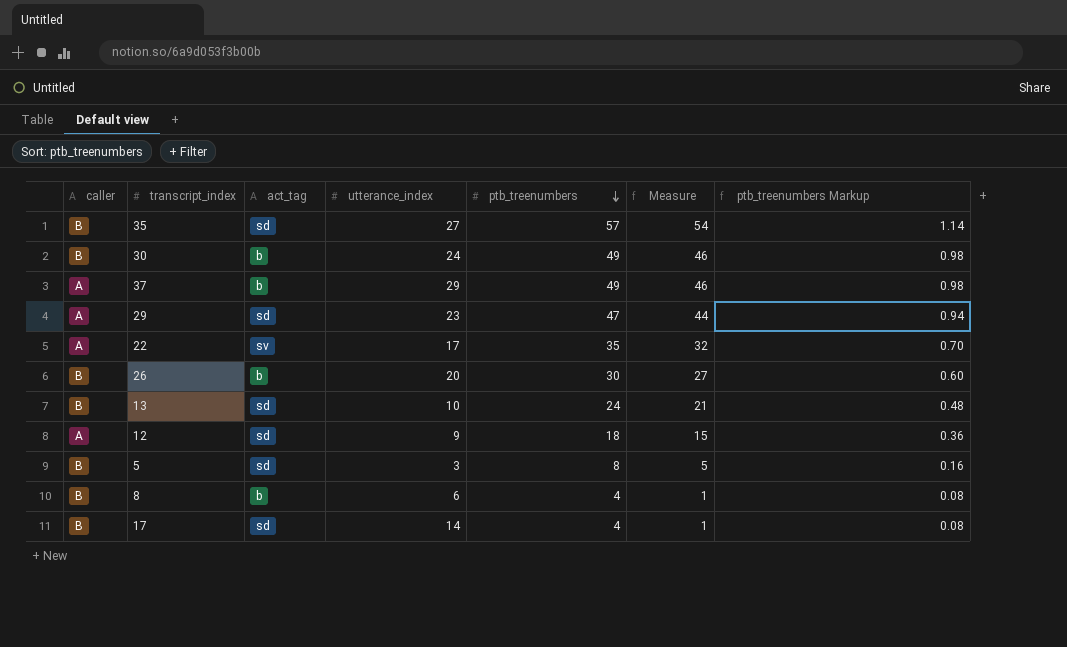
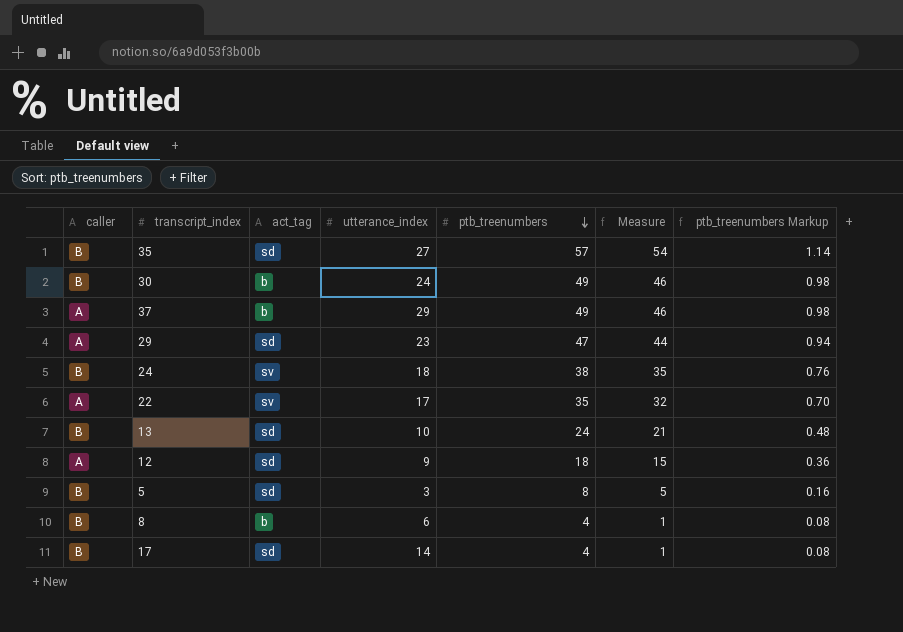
row 26: B | b | 20 | 30 | 27 | 0.60 -> none
row 24: none -> B | sv | 18 | 38 | 35 | 0.76

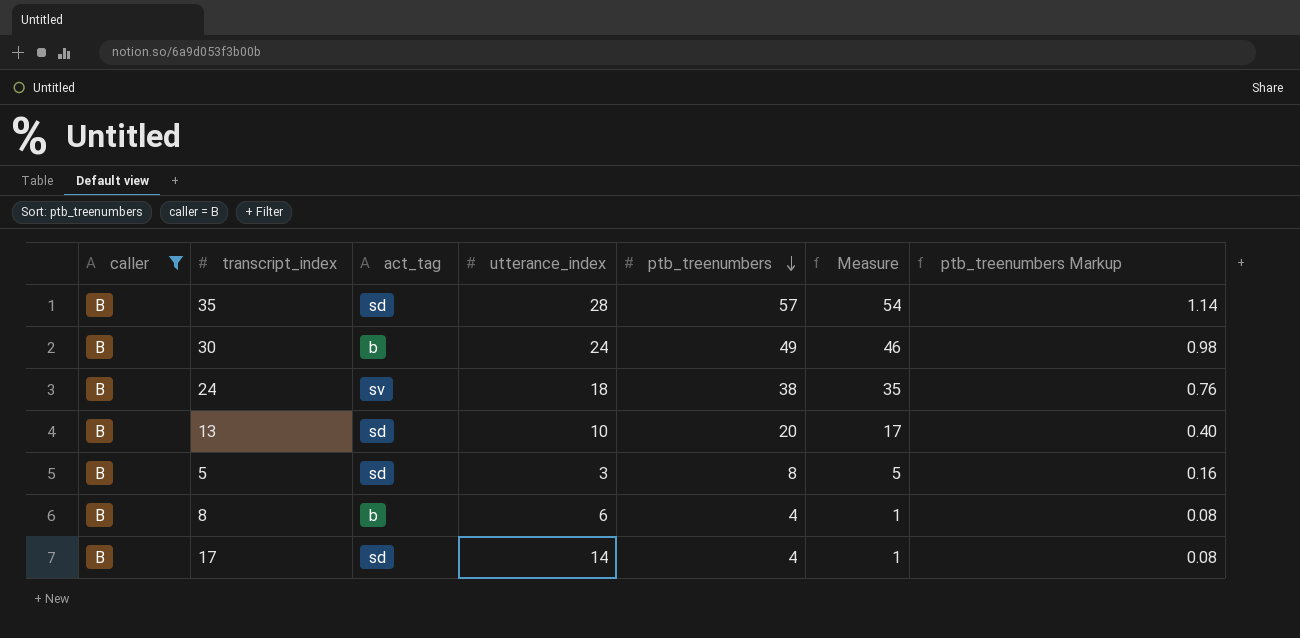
filter: none -> caller = B
35 | utterance_index: 27 -> 28
13 | ptb_treenumbers: 24 -> 20
13 | Measure: 21 -> 17
13 | ptb_treenumbers Markup: 0.48 -> 0.40

